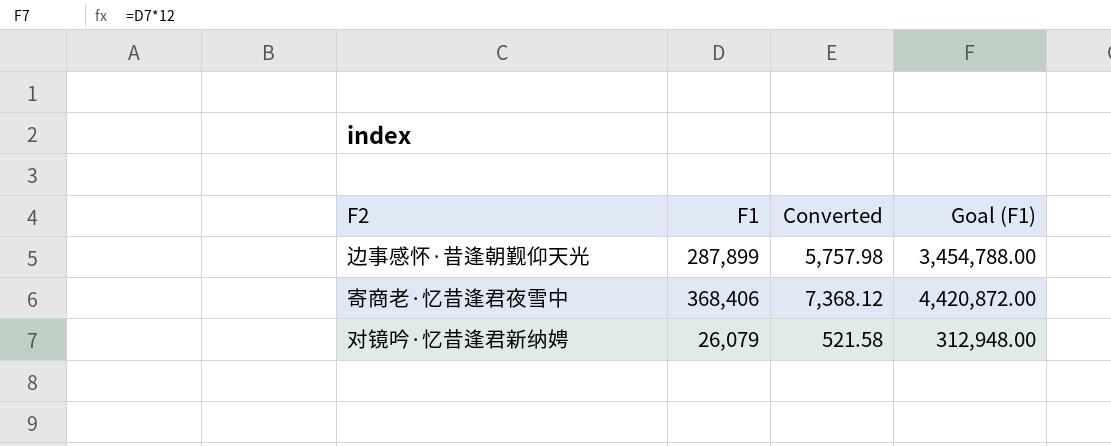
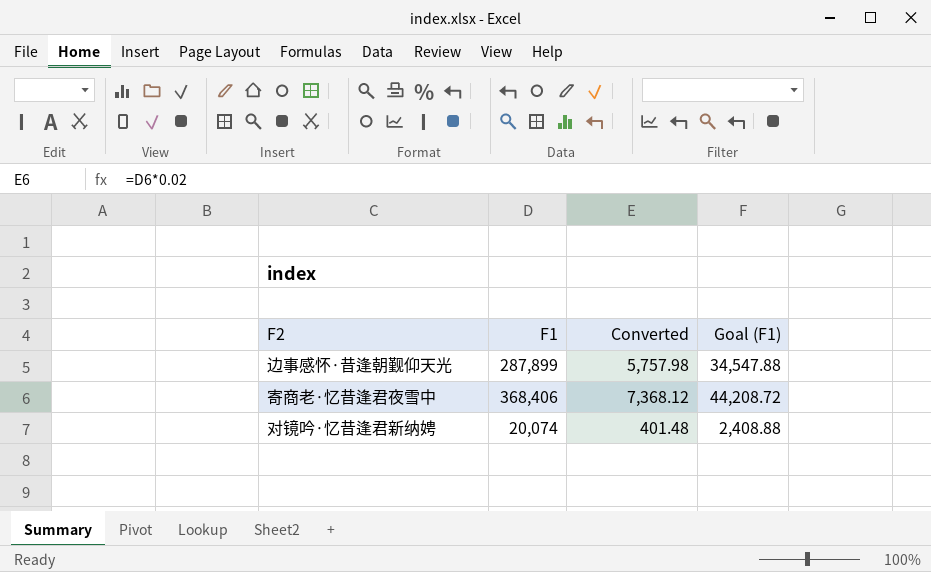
column Goal (F1) | formula: [F1] * 12 -> [F1] * 0.12
对镜吟·忆昔逢君新纳娉 | F1: 26,079 -> 20,074
对镜吟·忆昔逢君新纳娉 | Converted: 521.58 -> 401.48

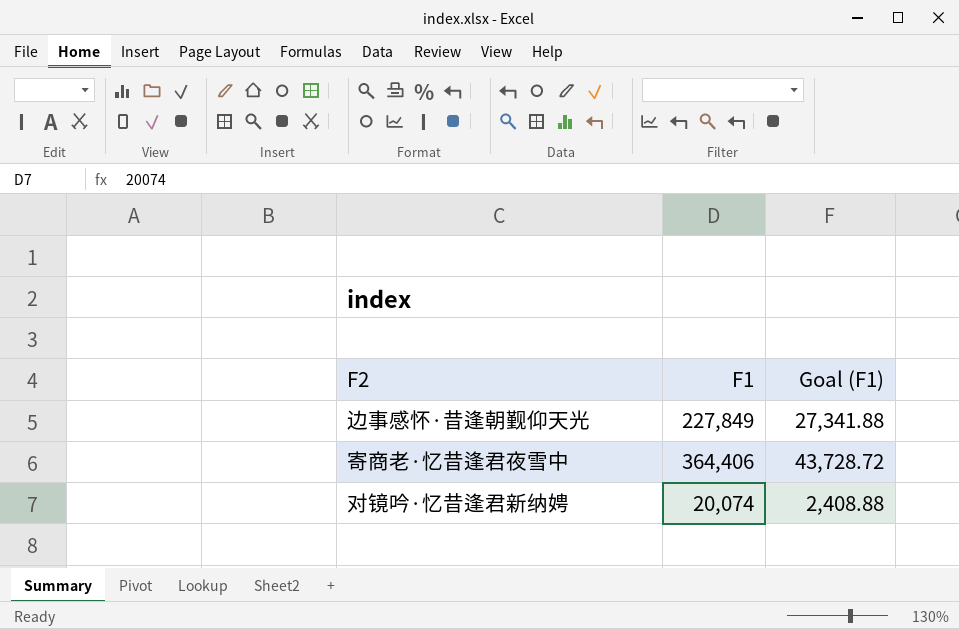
column Converted | formula: [F1] * 0.02 -> none
边事感怀·昔逢朝觐仰天光 | F1: 287,899 -> 227,849
边事感怀·昔逢朝觐仰天光 | Goal (F1): 34,547.88 -> 27,341.88
寄商老·忆昔逢君夜雪中 | F1: 368,406 -> 364,406
寄商老·忆昔逢君夜雪中 | Goal (F1): 44,208.72 -> 43,728.72

